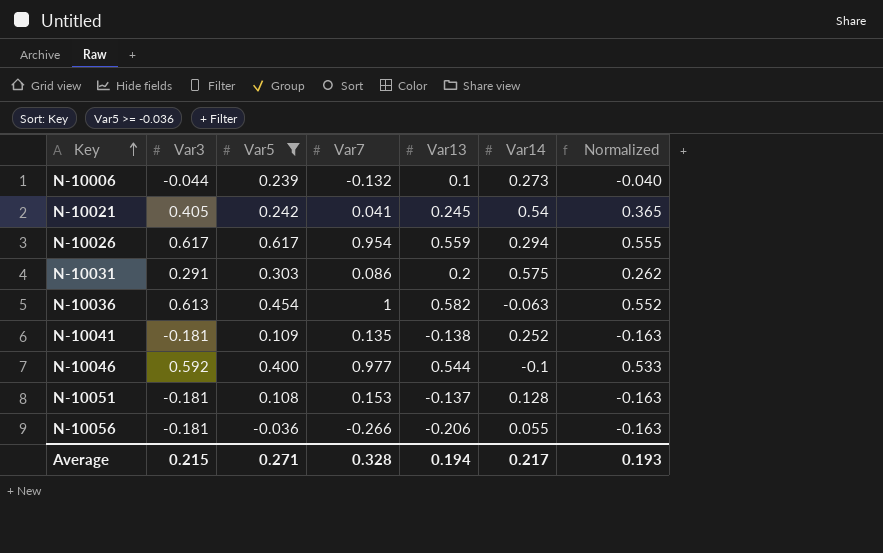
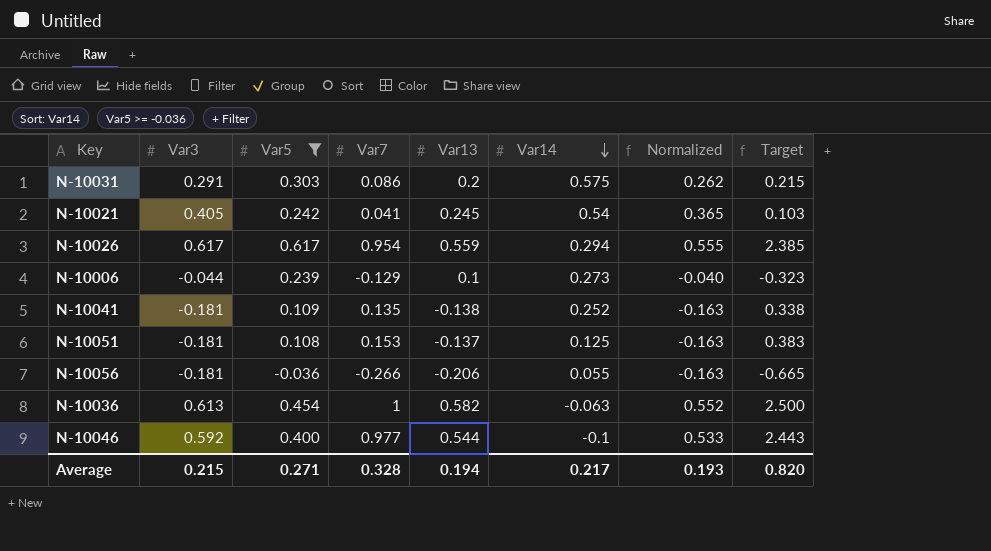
row order: Key ascending -> Var14 descending
column Target | formula: none -> [Var7] * 2.5
N-10006 | Var7: -0.132 -> -0.129
N-10051 | Var14: 0.128 -> 0.125

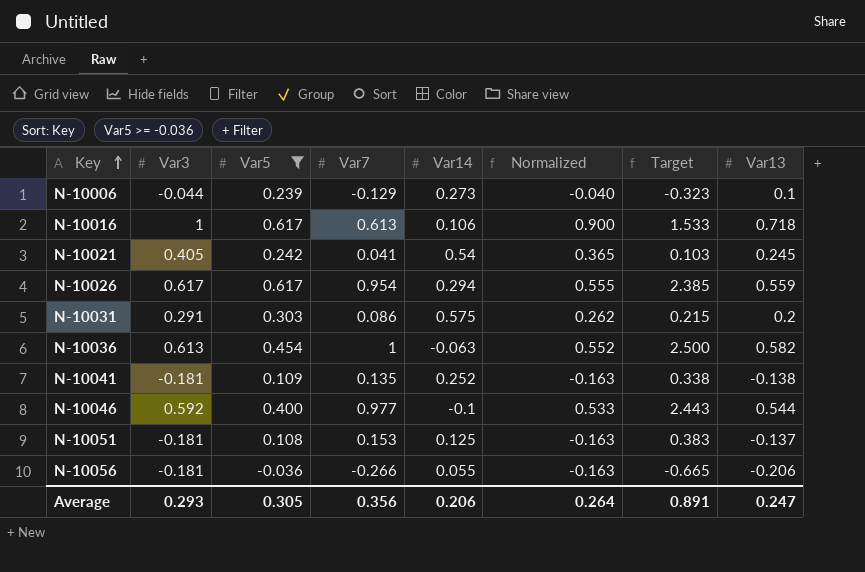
row order: Var14 descending -> Key ascending
column Var13 | position: 5 -> 8
row N-10016: none -> 1 | 0.617 | 0.613 | 0.106 | 0.900 | 1.533 | 0.718
Average | Var3: 0.215 -> 0.293
Average | Var5: 0.271 -> 0.305
Average | Var7: 0.328 -> 0.356
Average | Var14: 0.217 -> 0.206
Average | Normalized: 0.193 -> 0.264
Average | Target: 0.820 -> 0.891
Average | Var13: 0.194 -> 0.247

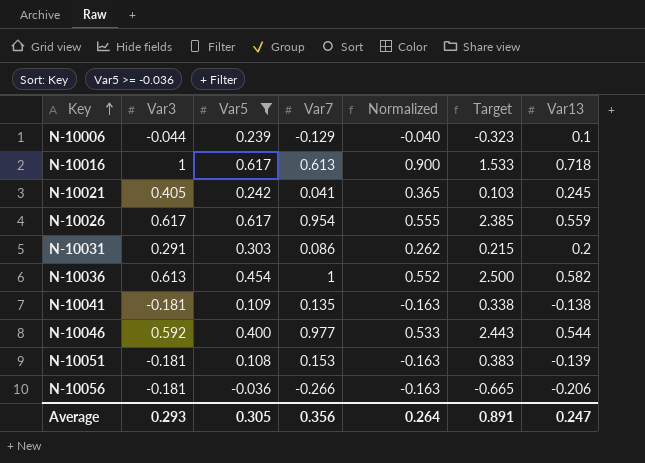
column Var14 | position: 5 -> none
N-10051 | Var13: -0.137 -> -0.139

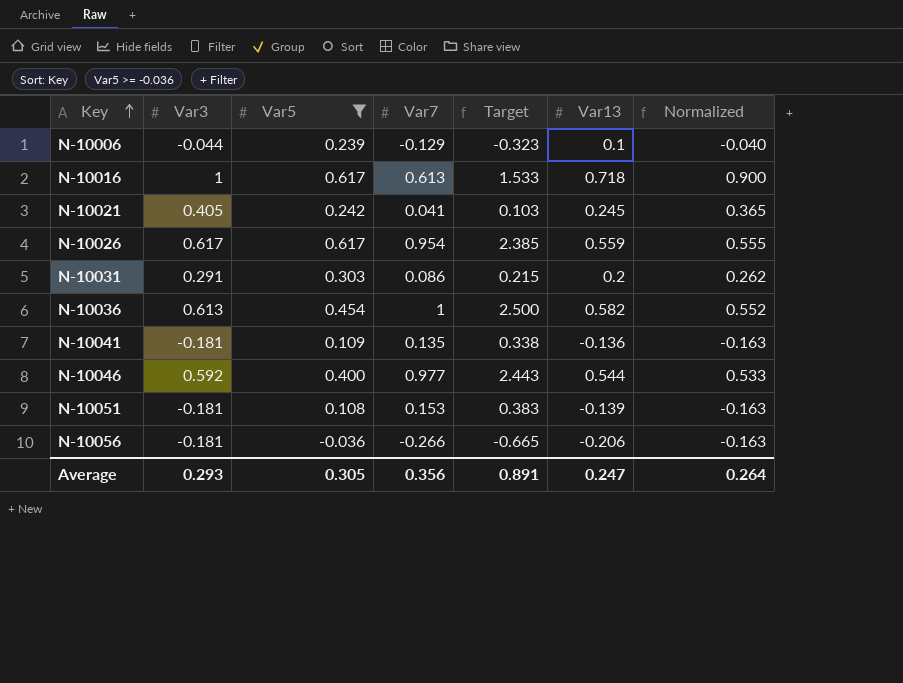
column Normalized | position: 5 -> 7
N-10041 | Var13: -0.138 -> -0.136

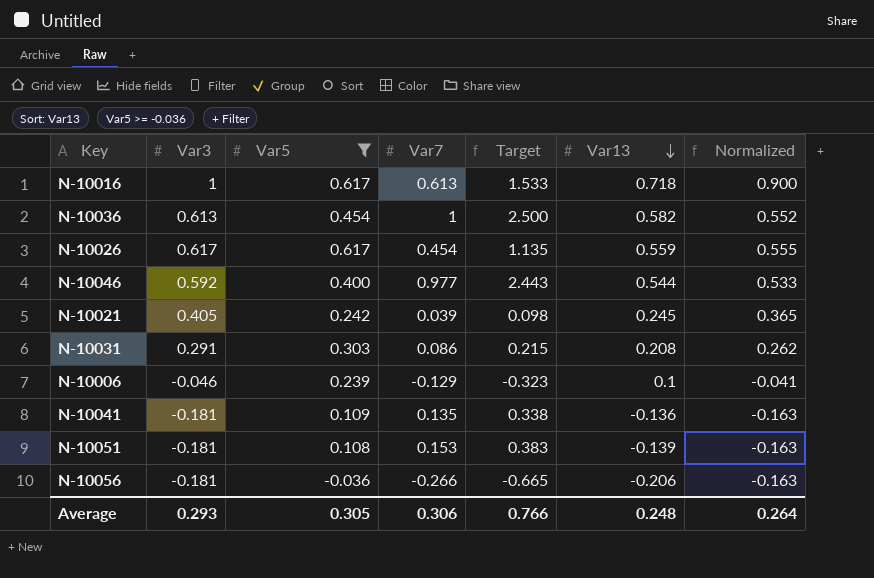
row order: Key ascending -> Var13 descending
N-10026 | Var7: 0.954 -> 0.454
N-10026 | Target: 2.385 -> 1.135
N-10021 | Var7: 0.041 -> 0.039
N-10021 | Target: 0.103 -> 0.098
N-10031 | Var13: 0.2 -> 0.208
N-10006 | Var3: -0.044 -> -0.046
N-10006 | Normalized: -0.040 -> -0.041
Average | Var7: 0.356 -> 0.306
Average | Target: 0.891 -> 0.766
Average | Var13: 0.247 -> 0.248

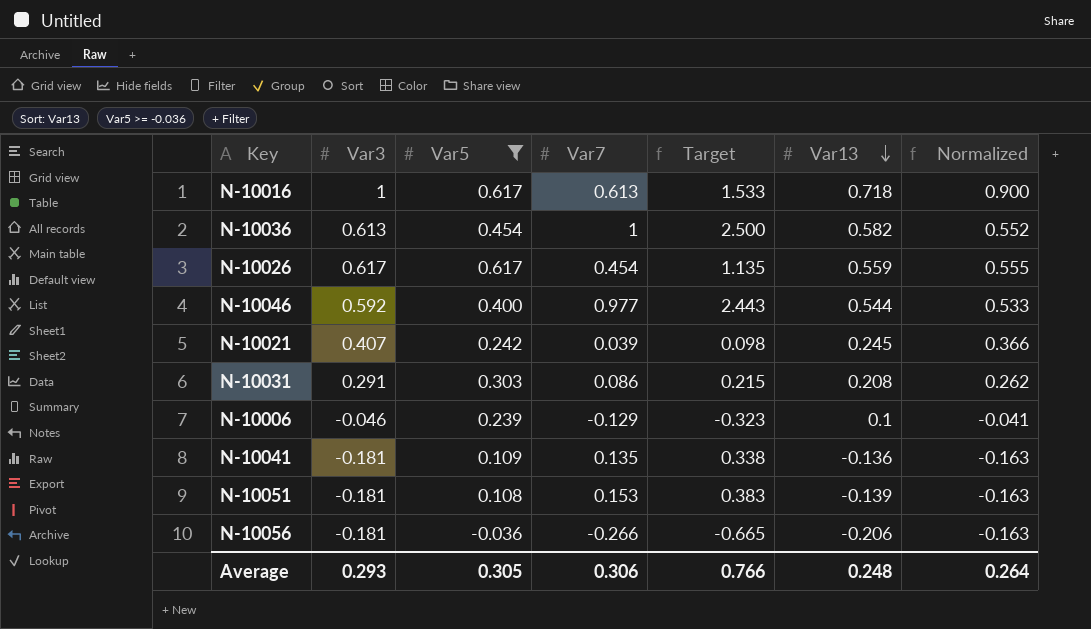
N-10021 | Var3: 0.405 -> 0.407
N-10021 | Normalized: 0.365 -> 0.366

